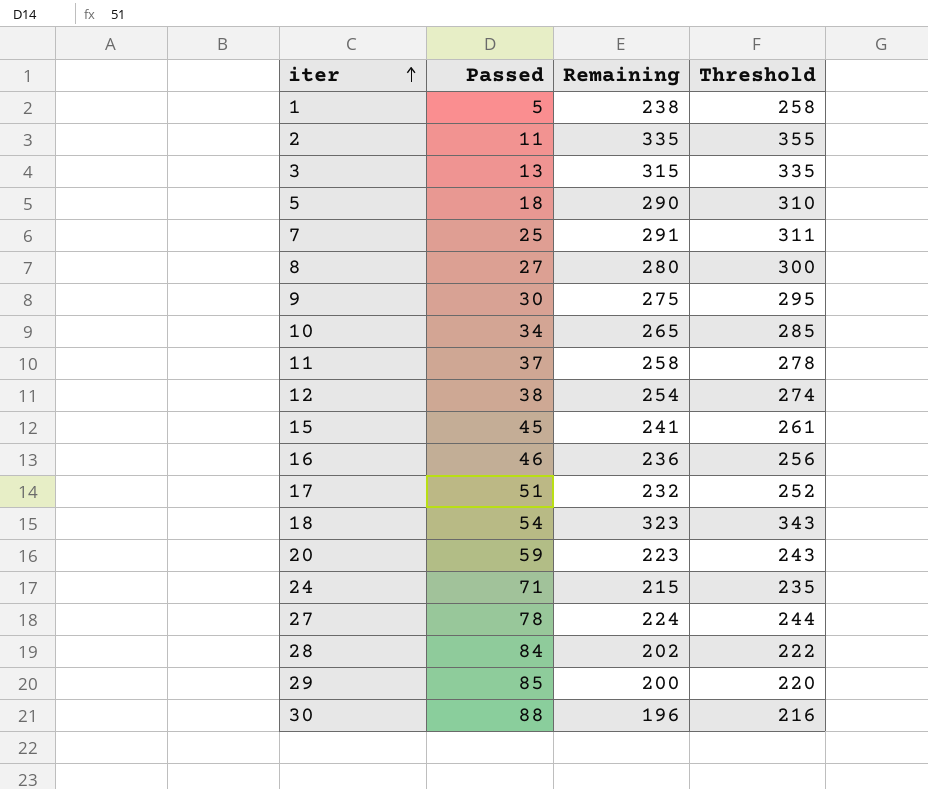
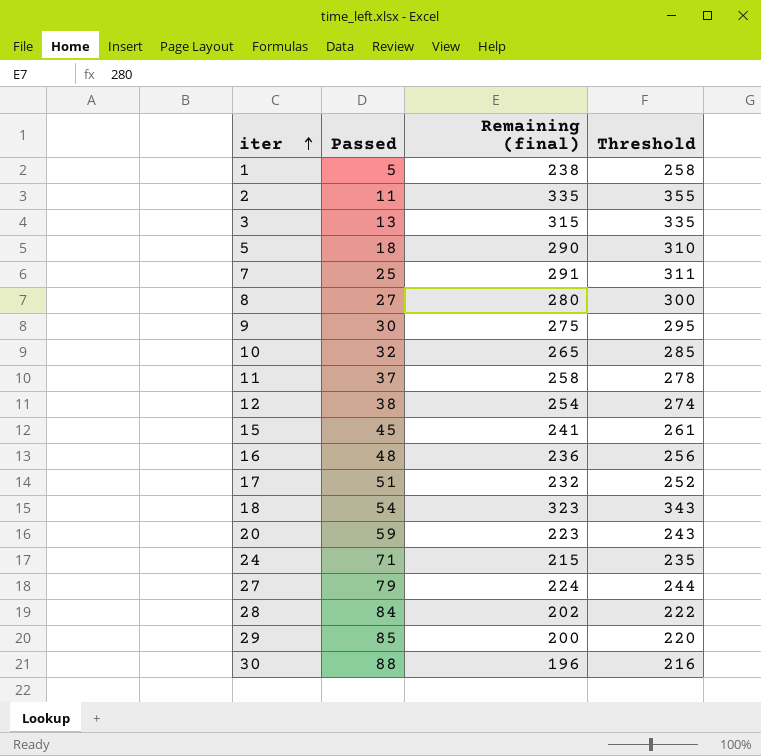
column name: Remaining -> Remaining (final)
10 | Passed: 34 -> 32
16 | Passed: 46 -> 48
27 | Passed: 78 -> 79

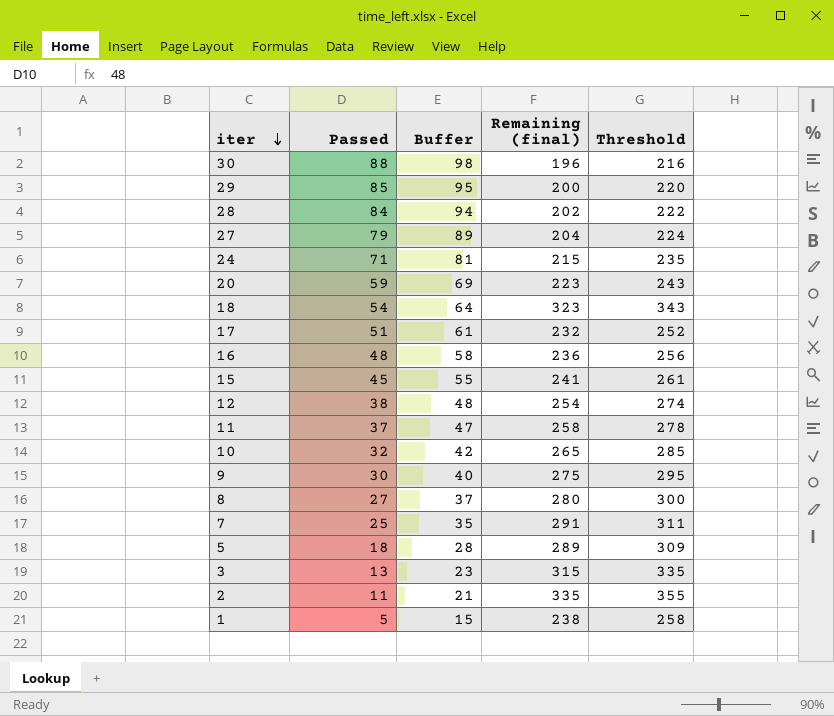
row order: iter ascending -> iter descending
column Buffer | formula: none -> [Passed] + 10
27 | Remaining (final): 224 -> 204
27 | Threshold: 244 -> 224
5 | Remaining (final): 290 -> 289
5 | Threshold: 310 -> 309

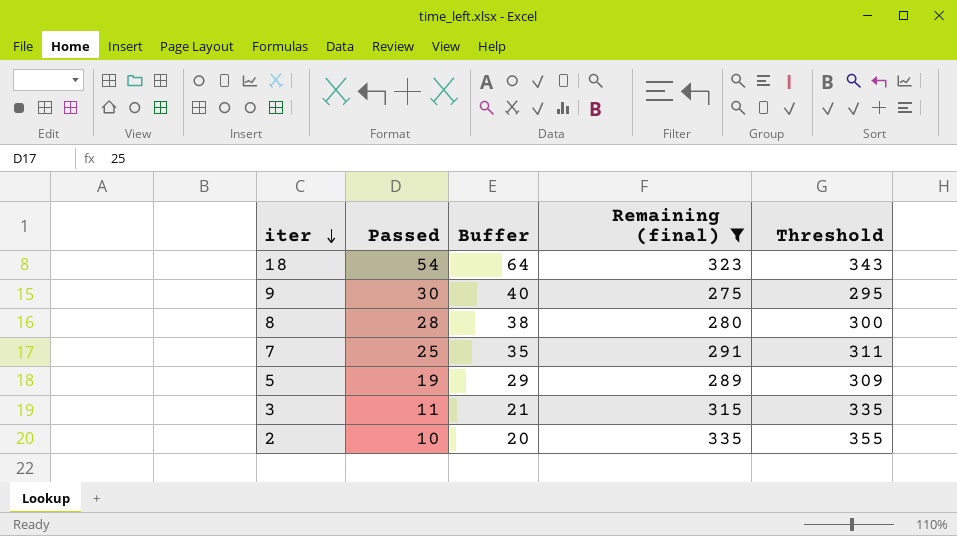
filter: none -> Remaining (final) >= 275
8 | Passed: 27 -> 28
8 | Buffer: 37 -> 38
5 | Passed: 18 -> 19
5 | Buffer: 28 -> 29
3 | Passed: 13 -> 11
3 | Buffer: 23 -> 21
2 | Passed: 11 -> 10
2 | Buffer: 21 -> 20

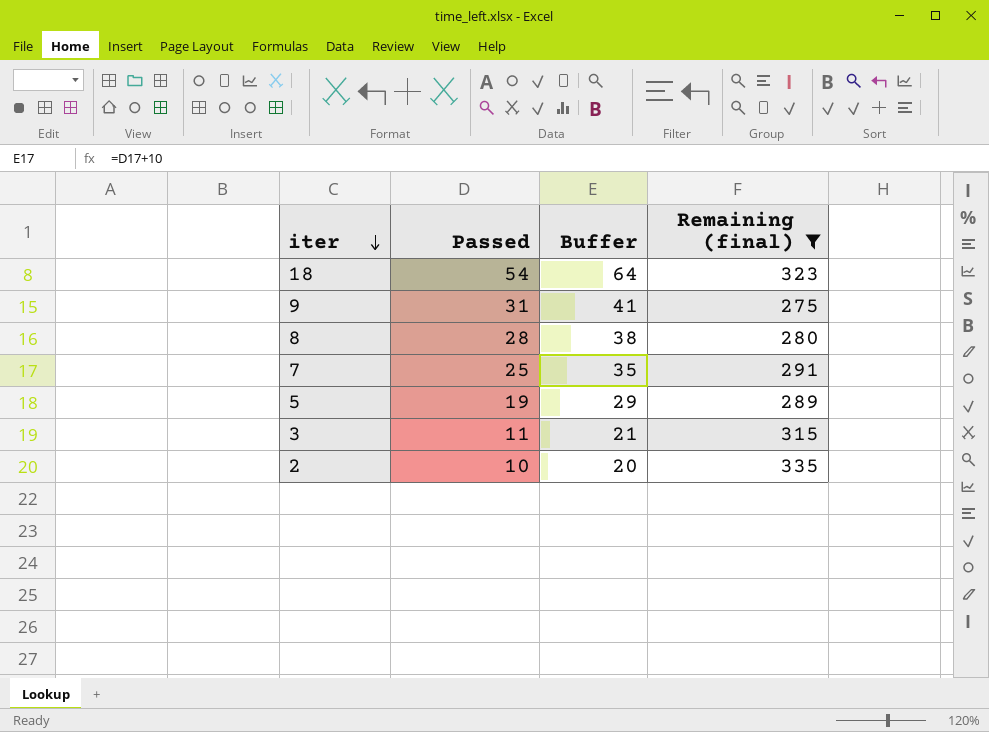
column Threshold | formula: [Remaining (final)] + 20 -> none
9 | Passed: 30 -> 31
9 | Buffer: 40 -> 41

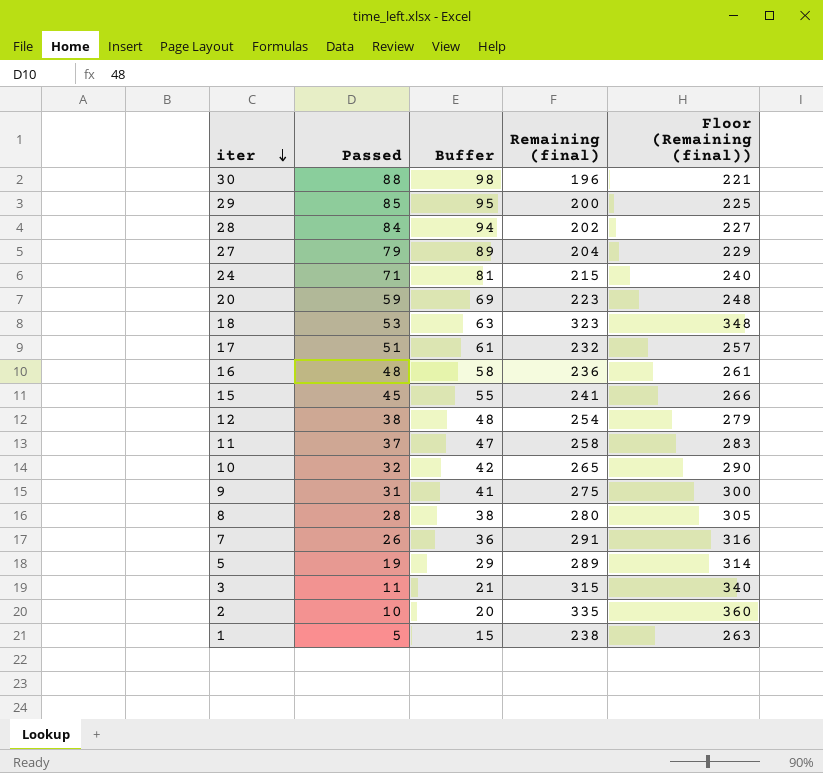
filter: Remaining (final) >= 275 -> none
column Floor (Remaining (final)) | formula: none -> [Remaining (final)] + 25
18 | Passed: 54 -> 53
18 | Buffer: 64 -> 63
7 | Passed: 25 -> 26
7 | Buffer: 35 -> 36

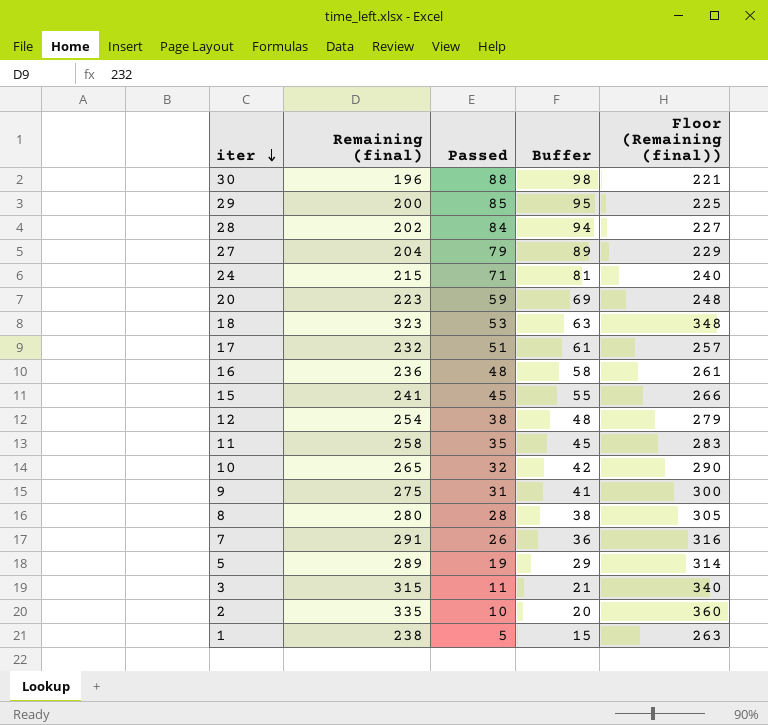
column Remaining (final) | position: 4 -> 2
11 | Passed: 37 -> 35
11 | Buffer: 47 -> 45

